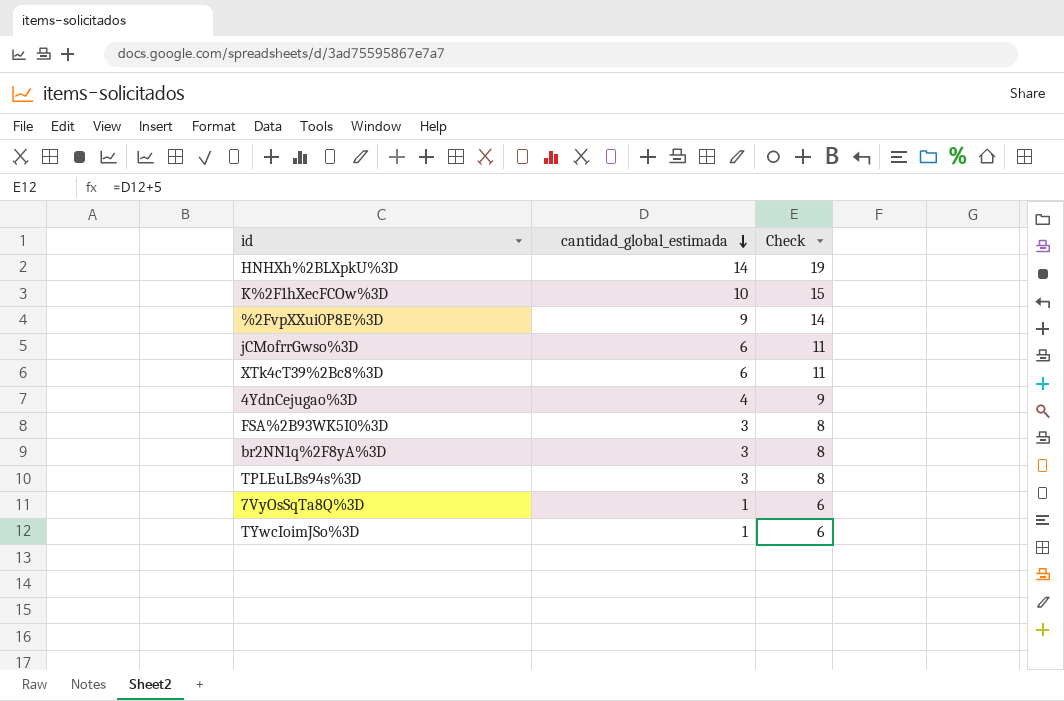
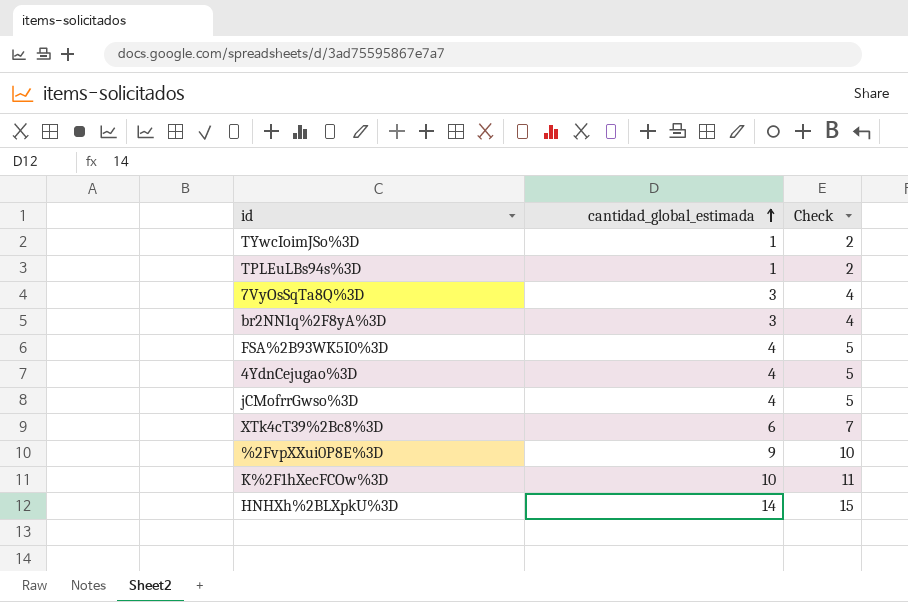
row order: cantidad_global_estimada descending -> cantidad_global_estimada ascending
column Check | formula: [cantidad_global_estimada] + 5 -> [cantidad_global_estimada] + 1
TPLEuLBs94s%3D | cantidad_global_estimada: 3 -> 1
7VyOsSqTa8Q%3D | cantidad_global_estimada: 1 -> 3
FSA%2B93WK5I0%3D | cantidad_global_estimada: 3 -> 4
jCMofrrGwso%3D | cantidad_global_estimada: 6 -> 4

